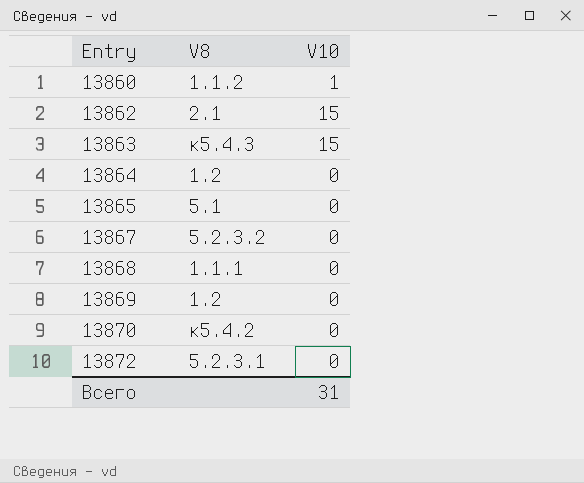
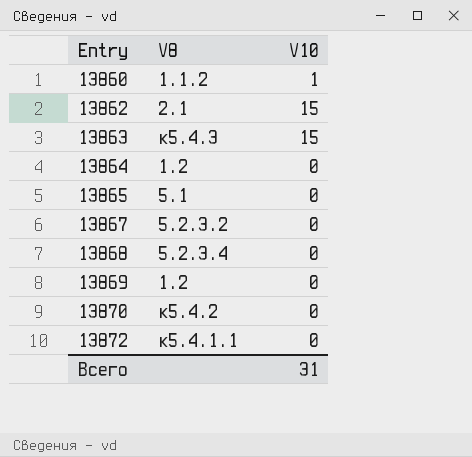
13868 | V8: 1.1.1 -> 5.2.3.4
13872 | V8: 5.2.3.1 -> к5.4.1.1

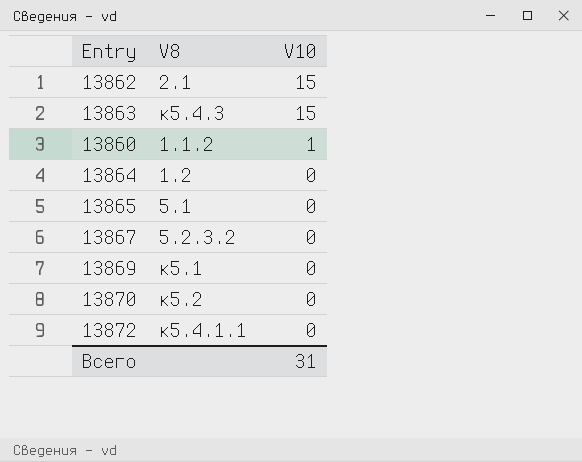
row order: Entry ascending -> V10 descending
row 13868: 5.2.3.4 | 0 -> none
13869 | V8: 1.2 -> к5.1
13870 | V8: к5.4.2 -> к5.2

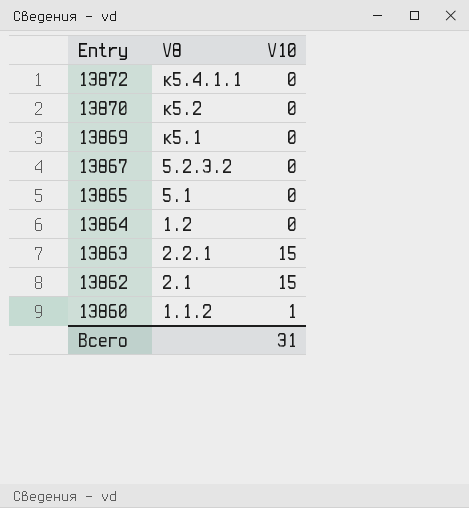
row order: V10 descending -> Entry descending
13863 | V8: к5.4.3 -> 2.2.1

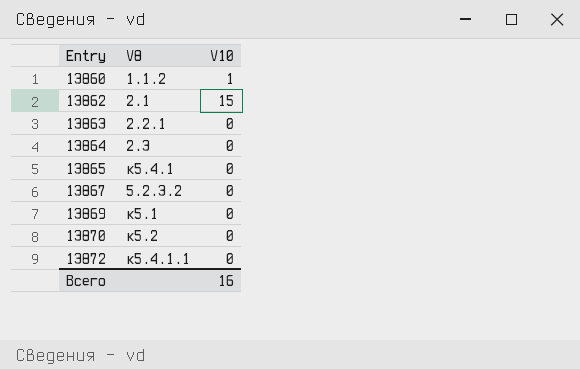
row order: Entry descending -> Entry ascending
13863 | V10: 15 -> 0
13864 | V8: 1.2 -> 2.3
13865 | V8: 5.1 -> к5.4.1
Всего | V10: 31 -> 16

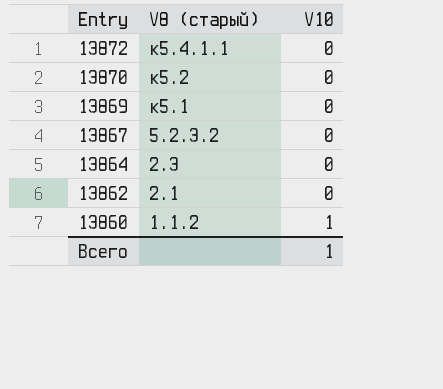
row order: Entry ascending -> Entry descending
column name: V8 -> V8 (старый)
row 13863: 2.2.1 | 0 -> none
row 13865: к5.4.1 | 0 -> none
13862 | V10: 15 -> 0
Всего | V10: 16 -> 1

